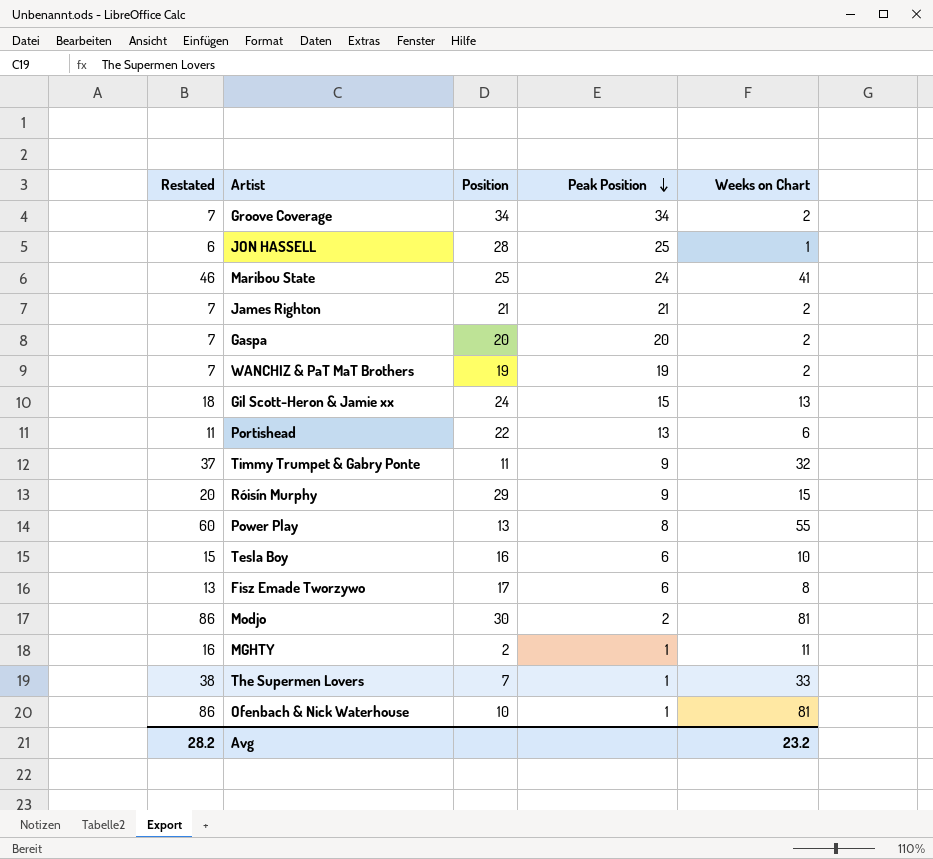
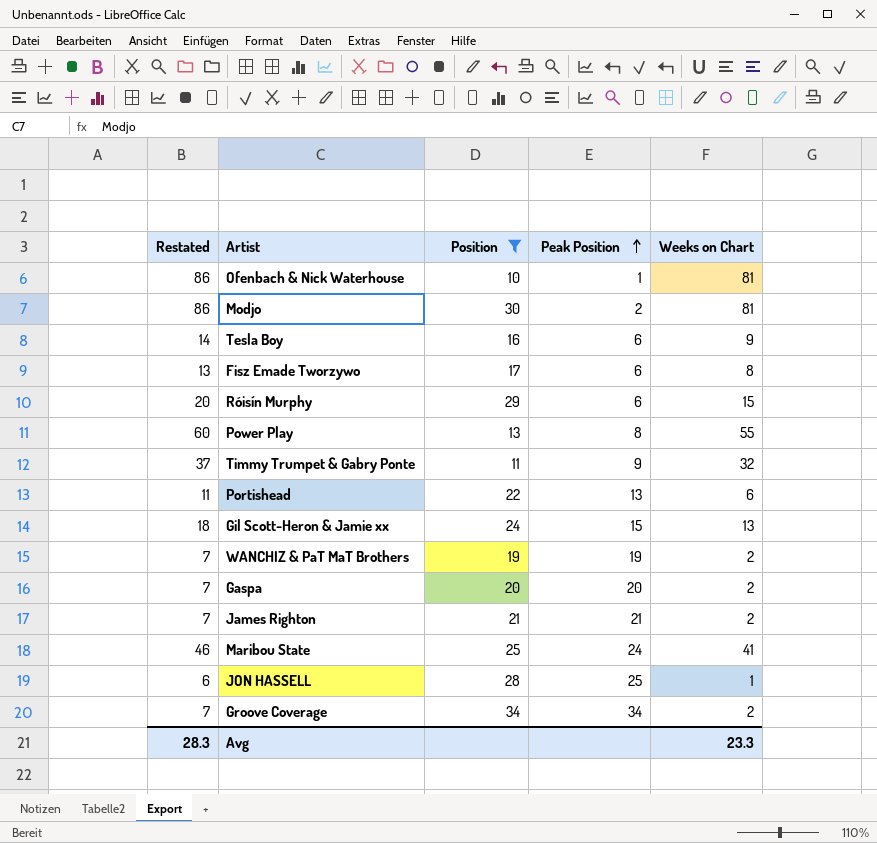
filter: none -> Position >= 10
row order: Peak Position descending -> Peak Position ascending
Tesla Boy | Restated: 15 -> 14
Tesla Boy | Weeks on Chart: 10 -> 9
Róisín Murphy | Peak Position: 9 -> 6
Avg | Restated: 28.2 -> 28.3
Avg | Weeks on Chart: 23.2 -> 23.3

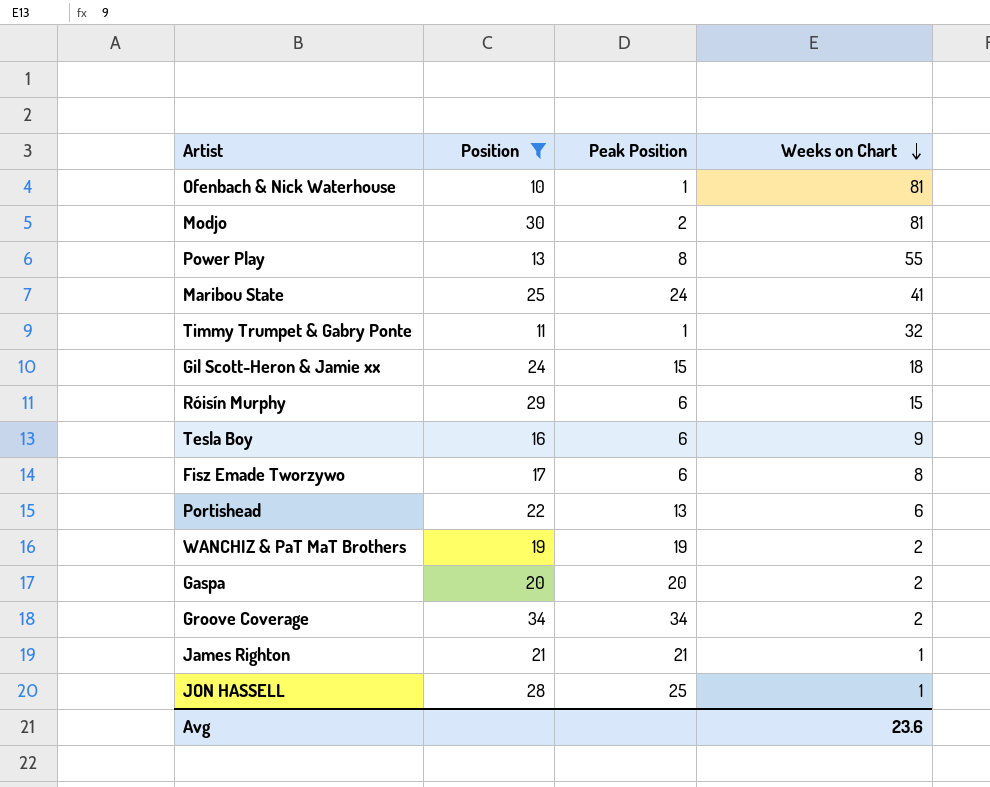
row order: Peak Position ascending -> Weeks on Chart descending
column Restated | formula: [Weeks on Chart] + 5 -> none
Timmy Trumpet & Gabry Ponte | Peak Position: 9 -> 1
Gil Scott-Heron & Jamie xx | Weeks on Chart: 13 -> 18
James Righton | Weeks on Chart: 2 -> 1
Avg | Weeks on Chart: 23.3 -> 23.6

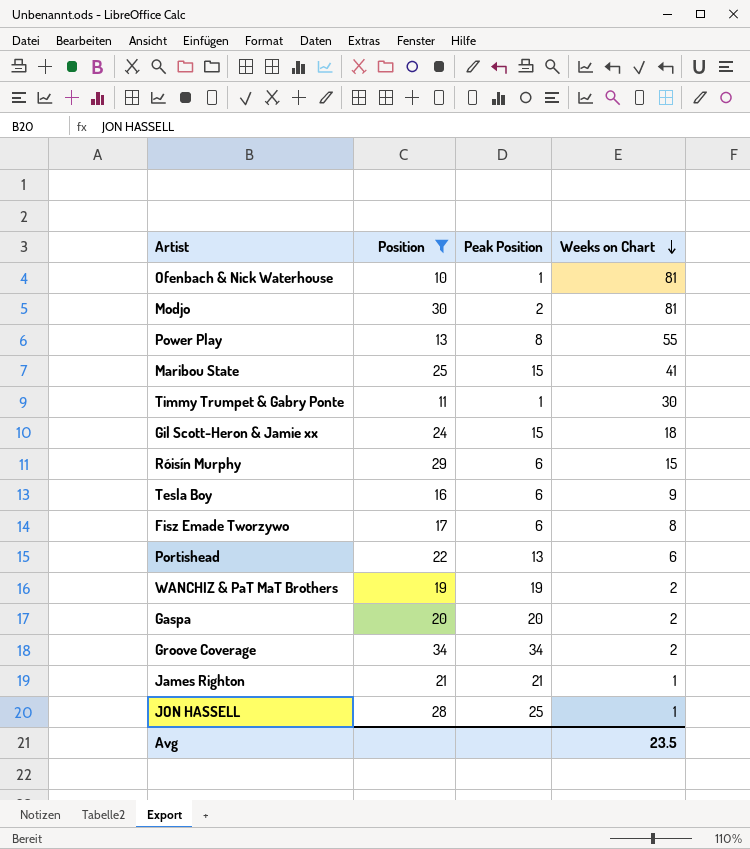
Maribou State | Peak Position: 24 -> 15
Timmy Trumpet & Gabry Ponte | Weeks on Chart: 32 -> 30
Avg | Weeks on Chart: 23.6 -> 23.5

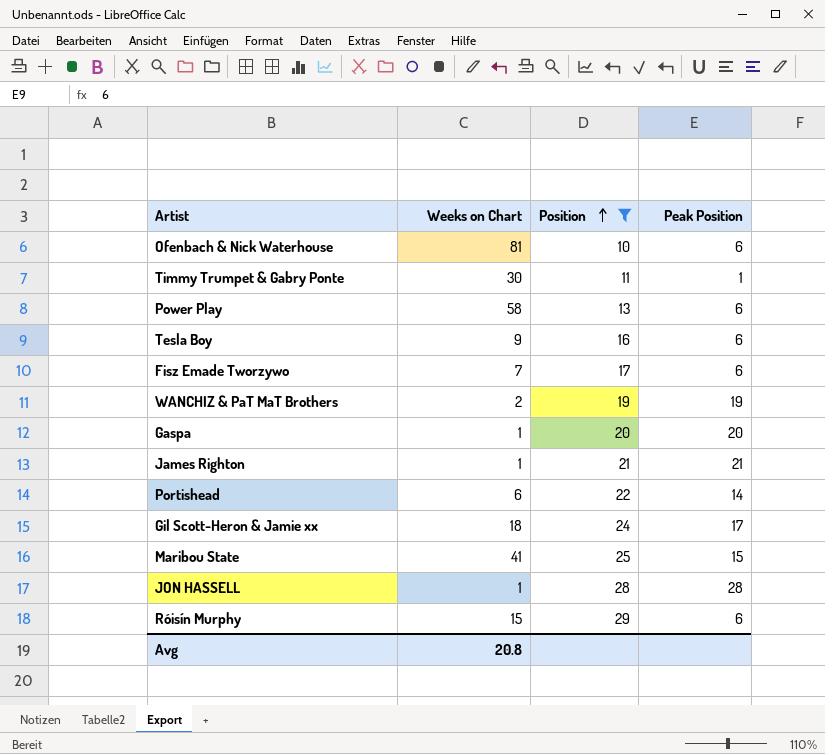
row order: Weeks on Chart descending -> Position ascending
column Weeks on Chart | position: 4 -> 2
row Modjo: 30 | 2 | 81 -> none
row Groove Coverage: 34 | 34 | 2 -> none
Ofenbach & Nick Waterhouse | Peak Position: 1 -> 6
Power Play | Weeks on Chart: 55 -> 58
Power Play | Peak Position: 8 -> 6
Fisz Emade Tworzywo | Weeks on Chart: 8 -> 7
Gaspa | Weeks on Chart: 2 -> 1
Portishead | Peak Position: 13 -> 14
Gil Scott-Heron & Jamie xx | Peak Position: 15 -> 17
JON HASSELL | Peak Position: 25 -> 28
Avg | Weeks on Chart: 23.5 -> 20.8

